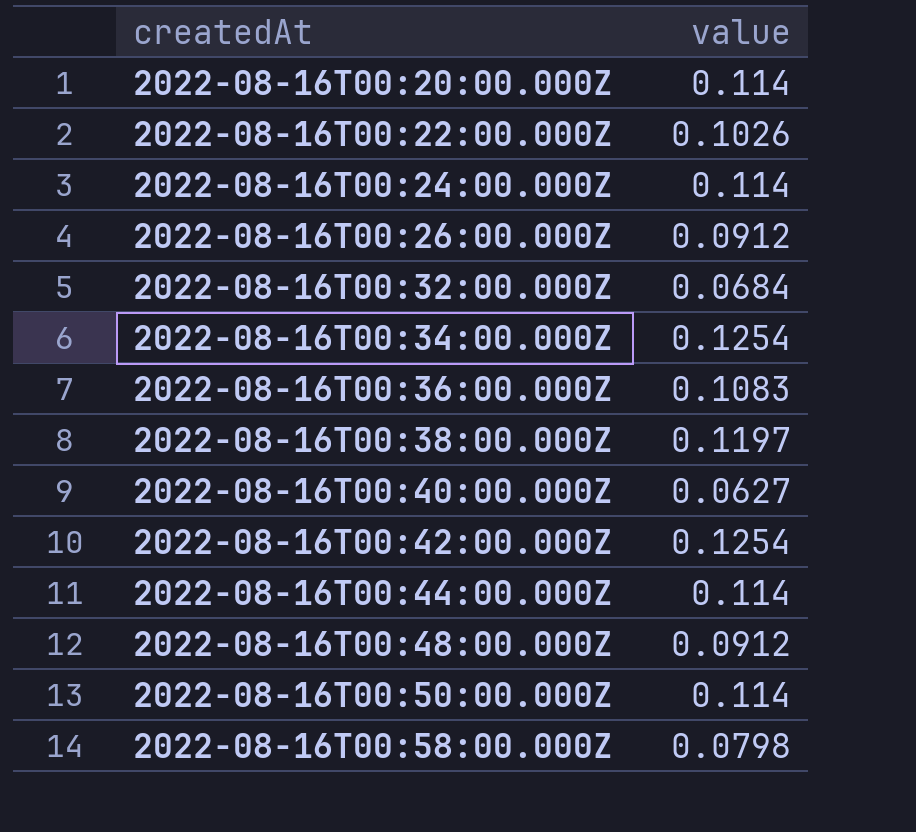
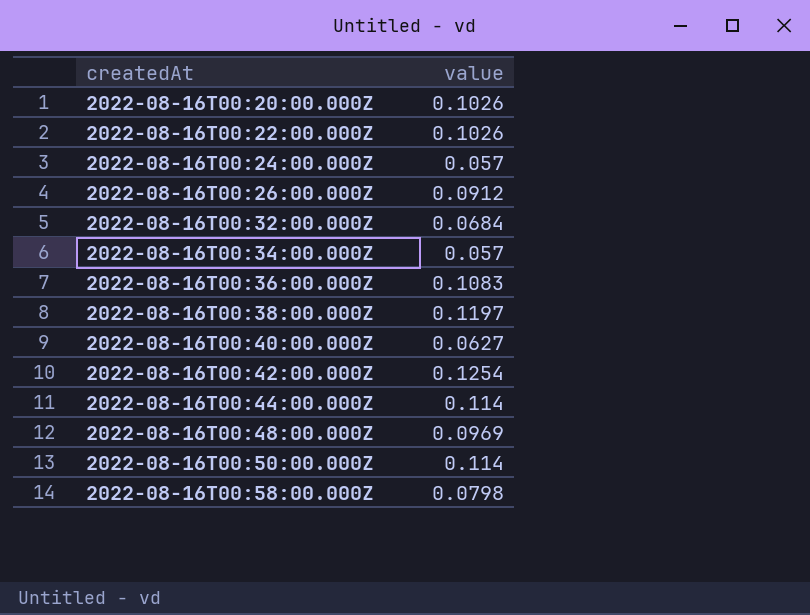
2022-08-16T00:20:00.000Z | value: 0.114 -> 0.1026
2022-08-16T00:24:00.000Z | value: 0.114 -> 0.057
2022-08-16T00:34:00.000Z | value: 0.1254 -> 0.057
2022-08-16T00:48:00.000Z | value: 0.0912 -> 0.0969

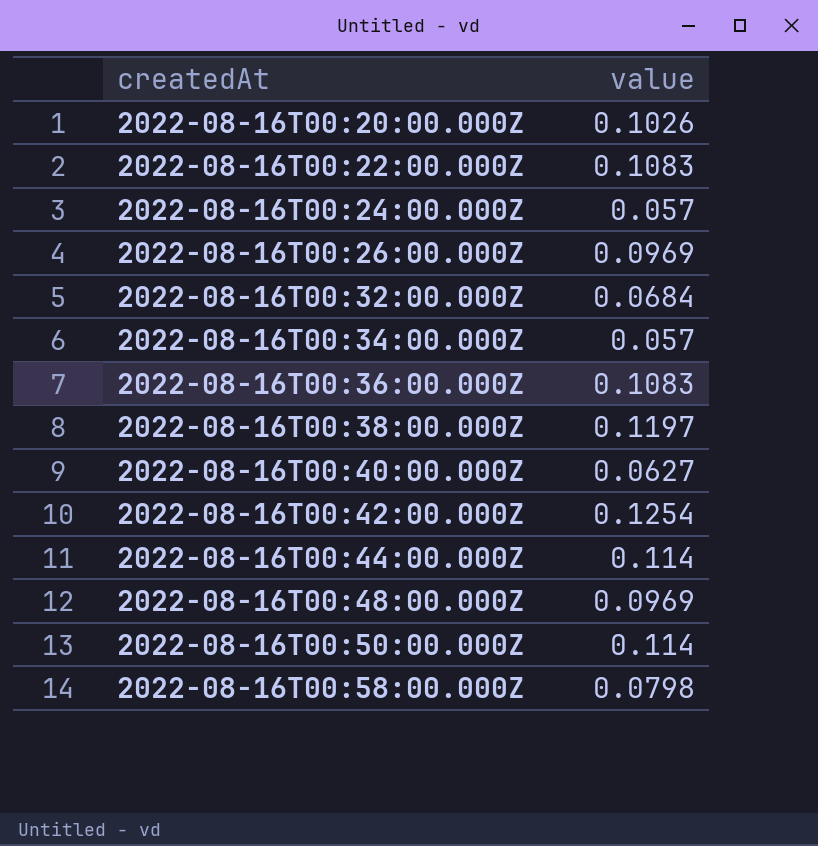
2022-08-16T00:22:00.000Z | value: 0.1026 -> 0.1083
2022-08-16T00:26:00.000Z | value: 0.0912 -> 0.0969

